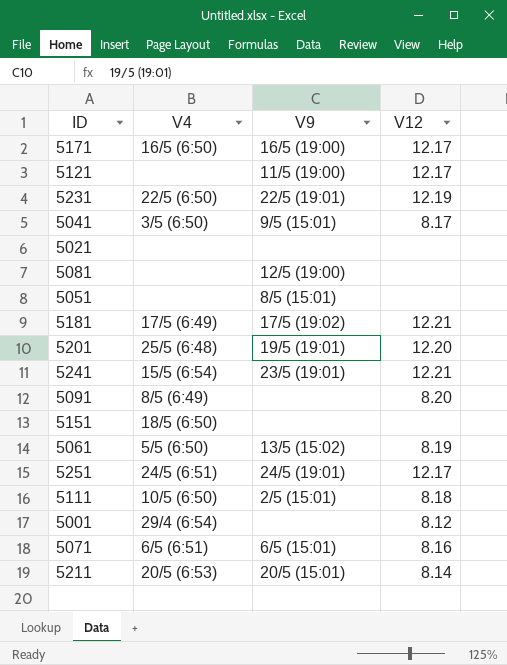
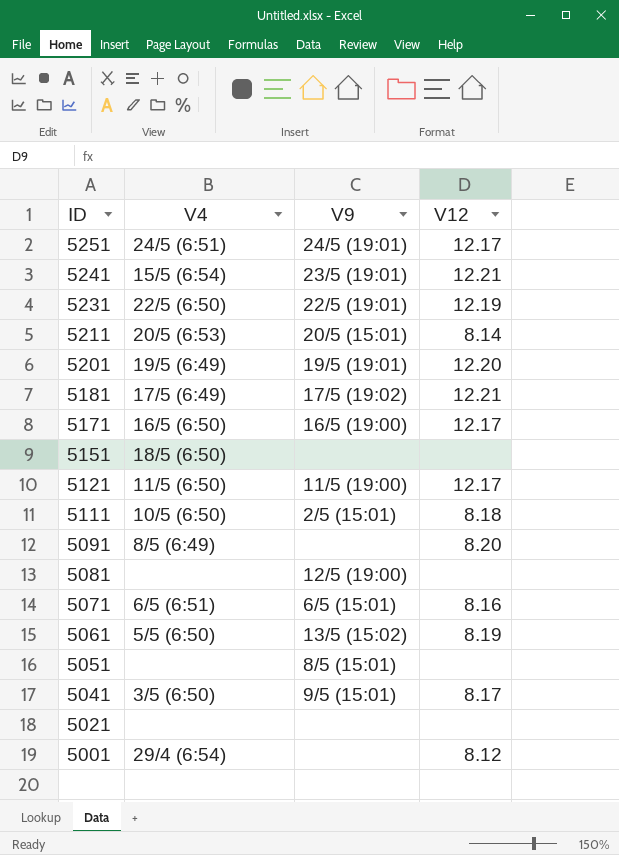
row order: none -> ID descending
5201 | V4: 25/5 (6:48) -> 19/5 (6:49)
5121 | V4: none -> 11/5 (6:50)

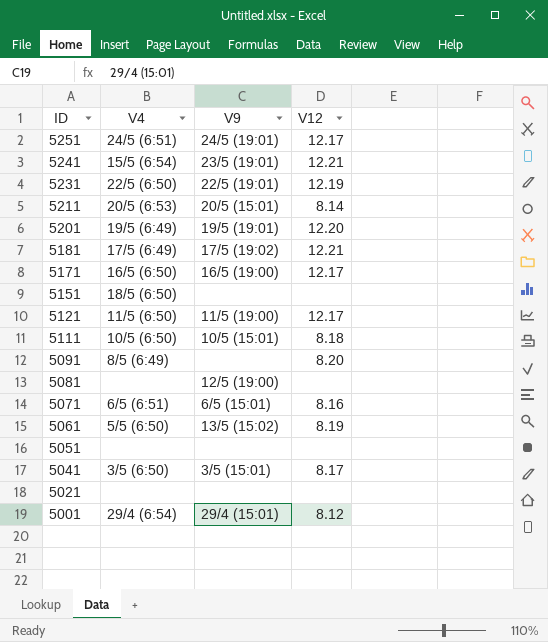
5111 | V9: 2/5 (15:01) -> 10/5 (15:01)
5051 | V9: 8/5 (15:01) -> none
5041 | V9: 9/5 (15:01) -> 3/5 (15:01)
5001 | V9: none -> 29/4 (15:01)

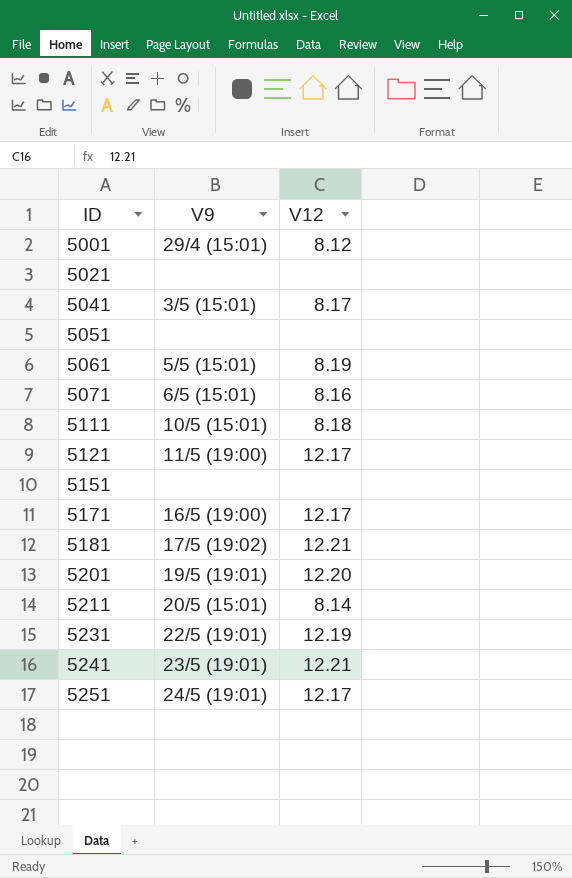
row order: ID descending -> ID ascending
column V4 | position: 2 -> none
row 5091: 8/5 (6:49) | none | 8.20 -> none
row 5081: none | 12/5 (19:00) | none -> none
5061 | V9: 13/5 (15:02) -> 5/5 (15:01)

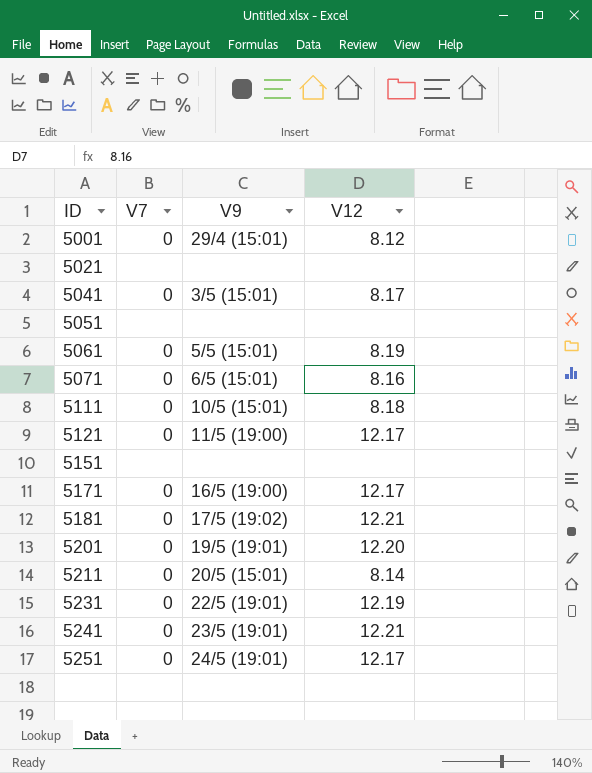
column V7 | position: none -> 2

